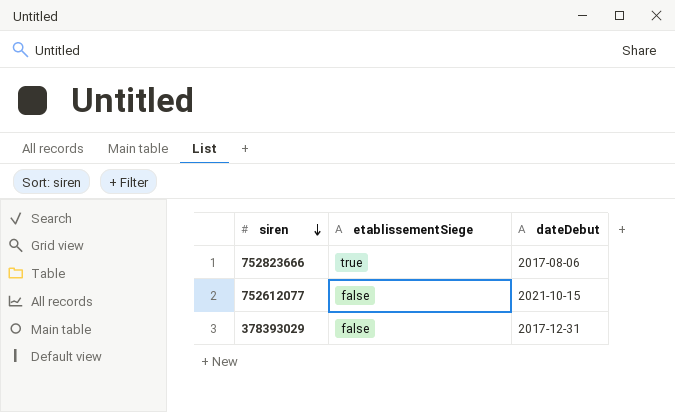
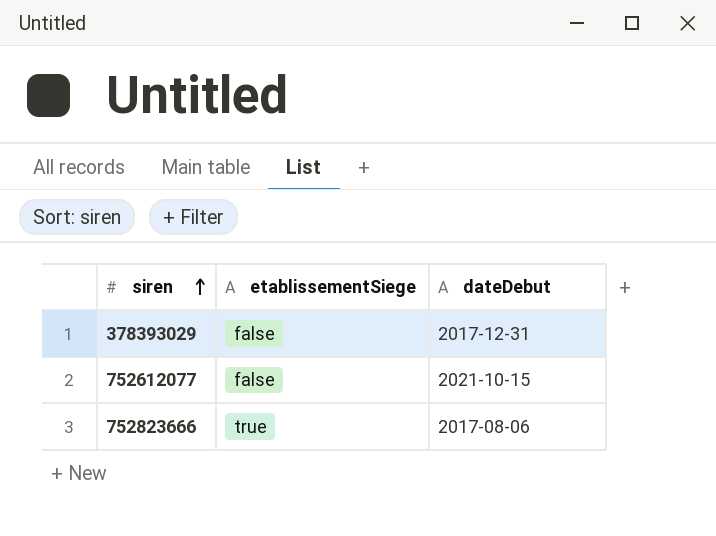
row order: siren descending -> siren ascending

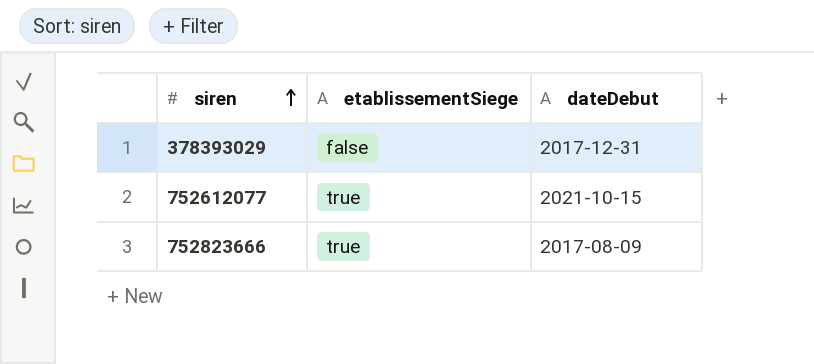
752612077 | etablissementSiege: false -> true
752823666 | dateDebut: 2017-08-06 -> 2017-08-09

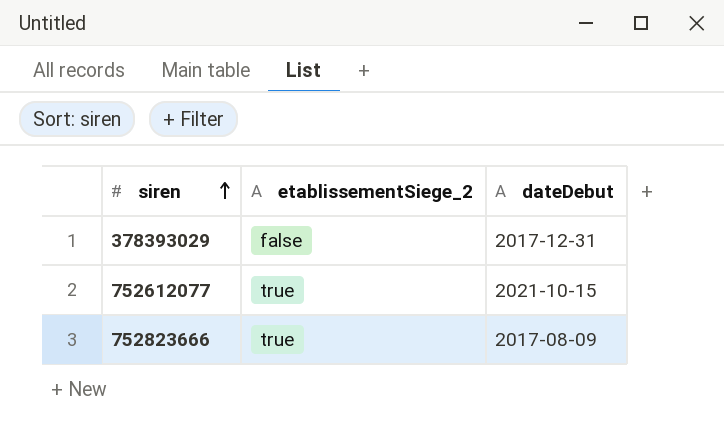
column name: etablissementSiege -> etablissementSiege_2

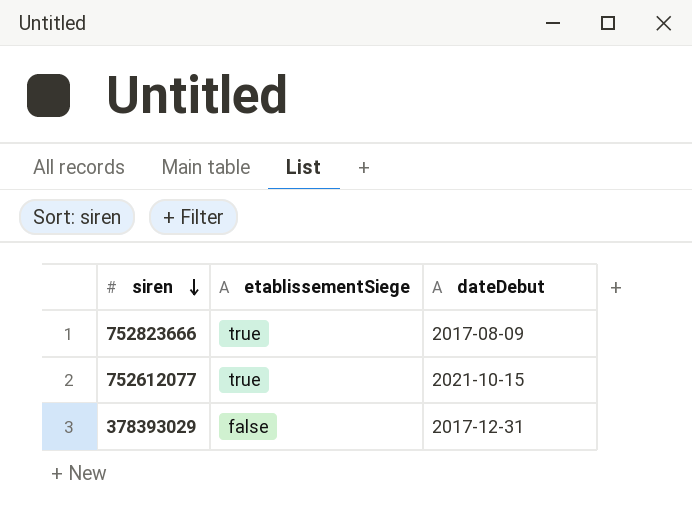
row order: siren ascending -> siren descending
column name: etablissementSiege_2 -> etablissementSiege

